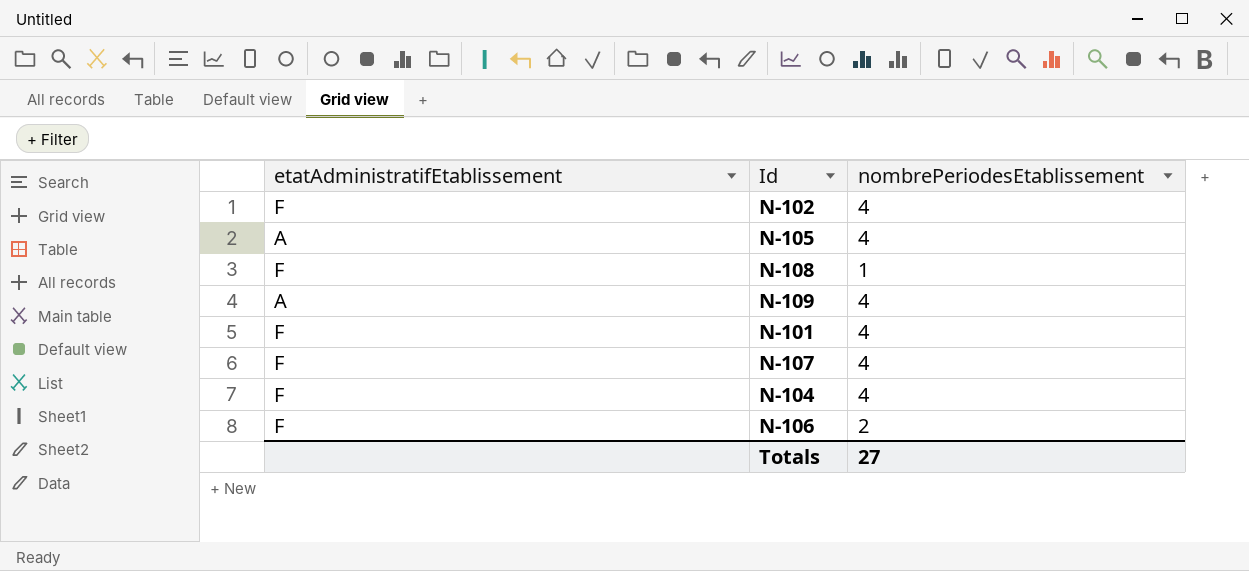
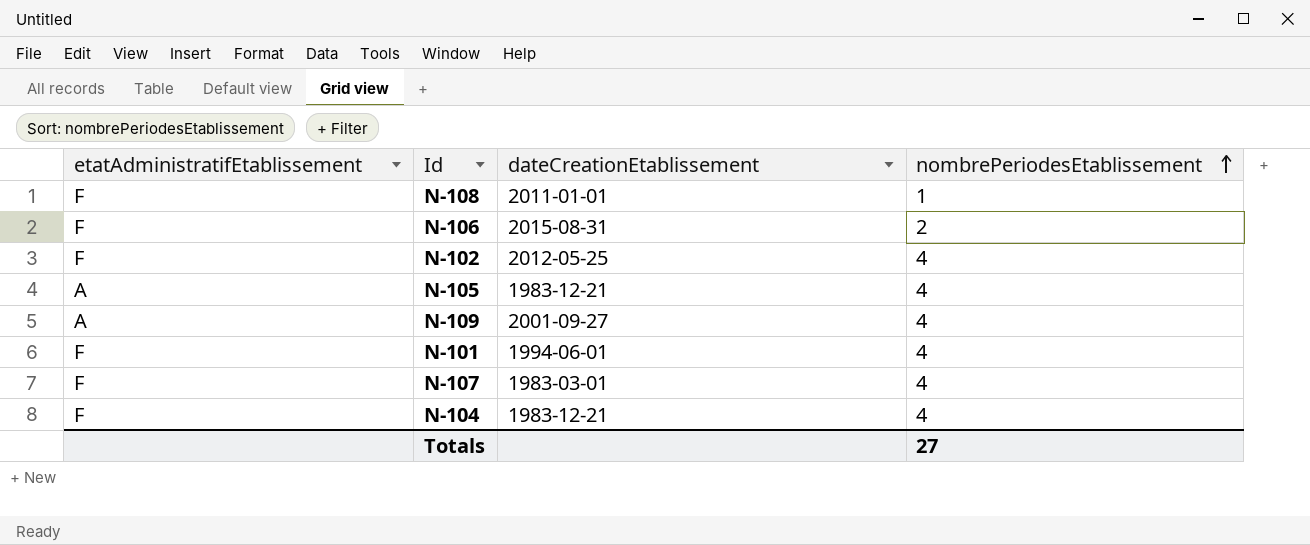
row order: none -> nombrePeriodesEtablissement ascending
column dateCreationEtablissement | position: none -> 3

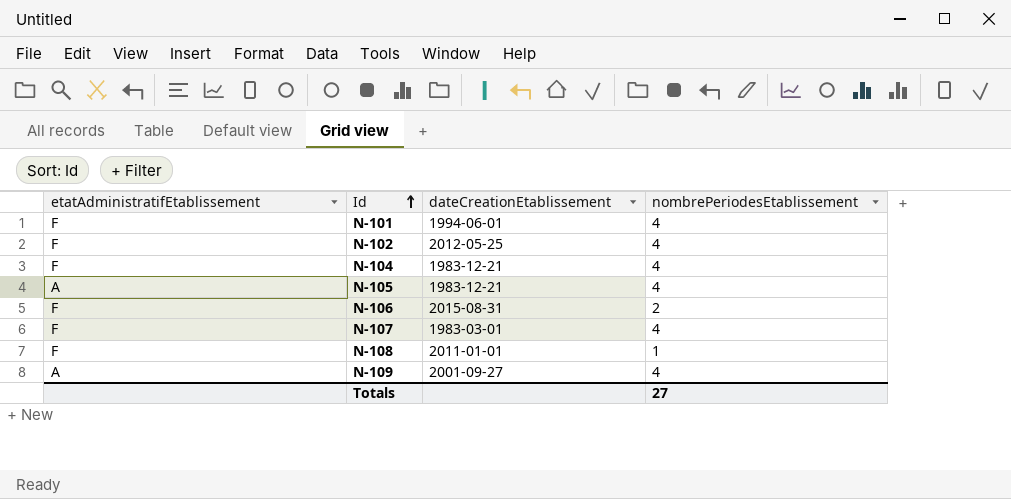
row order: nombrePeriodesEtablissement ascending -> Id ascending

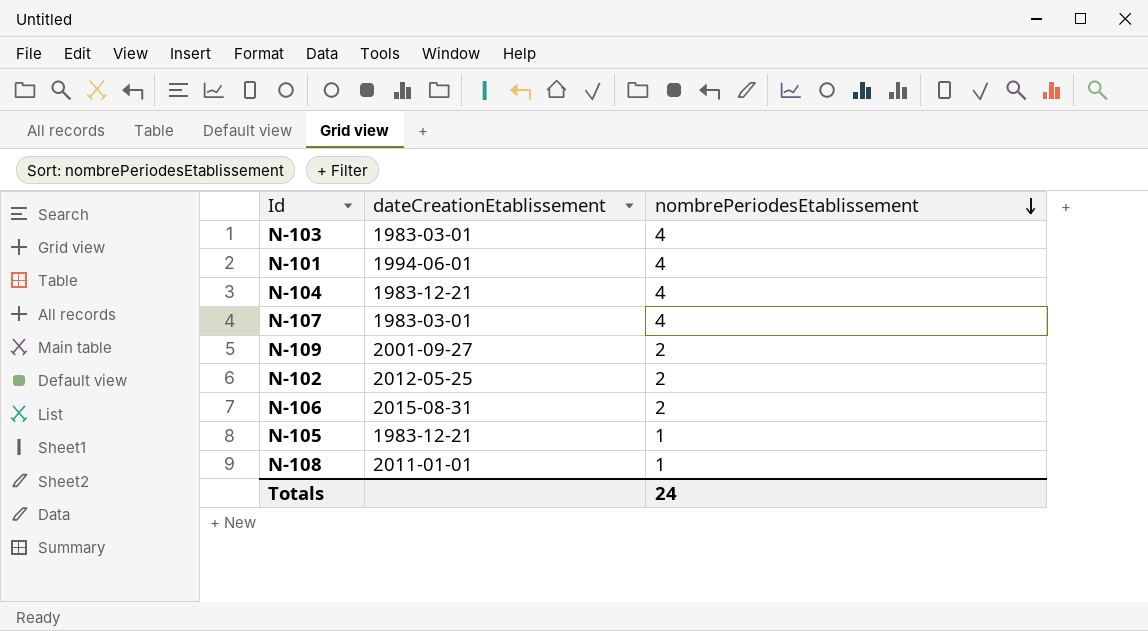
row order: Id ascending -> nombrePeriodesEtablissement descending
column etatAdministratifEtablissement | position: 1 -> none
row N-103: none -> 1983-03-01 | 4
N-109 | nombrePeriodesEtablissement: 4 -> 2
N-102 | nombrePeriodesEtablissement: 4 -> 2
N-105 | nombrePeriodesEtablissement: 4 -> 1
Totals | nombrePeriodesEtablissement: 27 -> 24

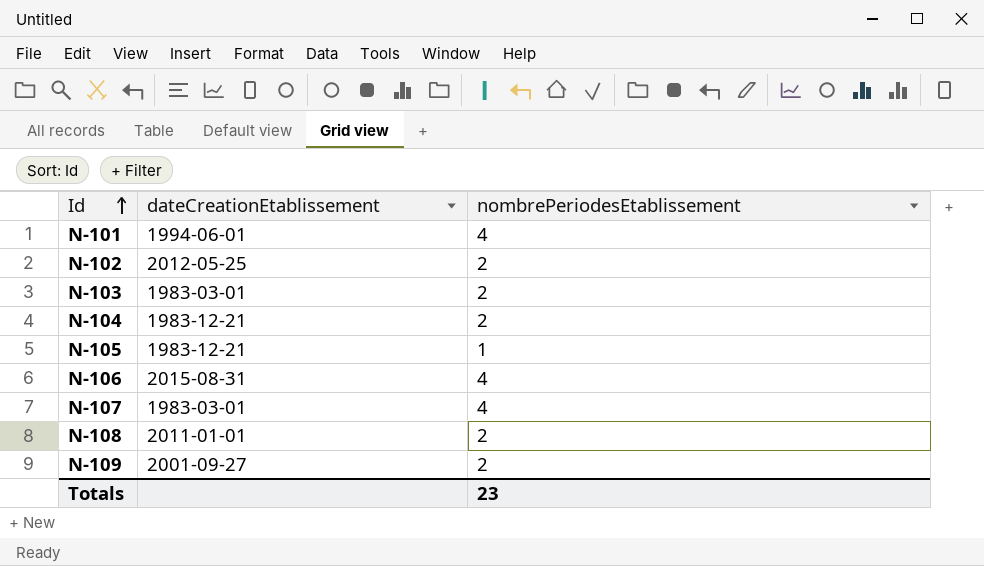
row order: nombrePeriodesEtablissement descending -> Id ascending
N-103 | nombrePeriodesEtablissement: 4 -> 2
N-104 | nombrePeriodesEtablissement: 4 -> 2
N-106 | nombrePeriodesEtablissement: 2 -> 4
N-108 | nombrePeriodesEtablissement: 1 -> 2
Totals | nombrePeriodesEtablissement: 24 -> 23

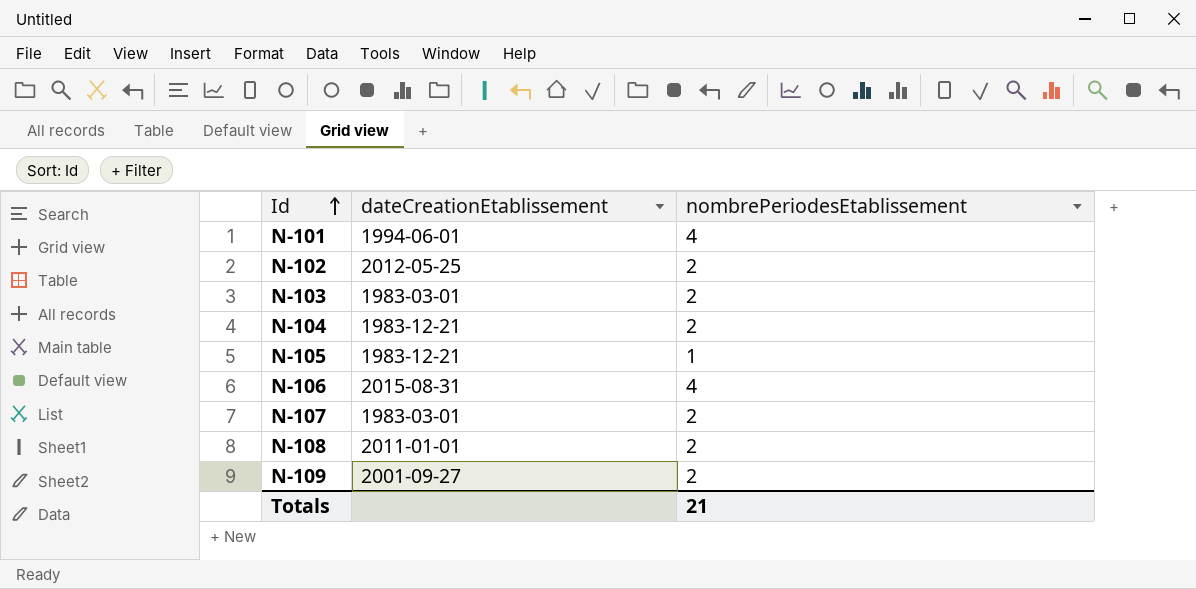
N-107 | nombrePeriodesEtablissement: 4 -> 2
Totals | nombrePeriodesEtablissement: 23 -> 21

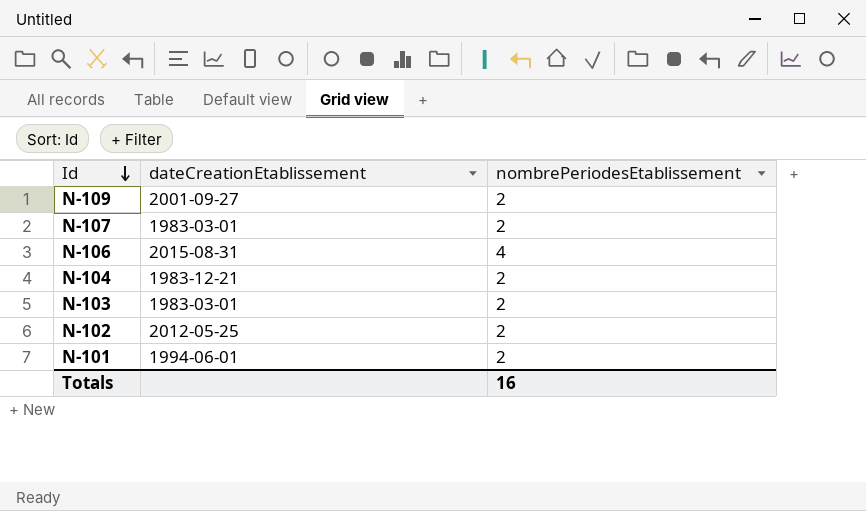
row order: Id ascending -> Id descending
row N-105: 1983-12-21 | 1 -> none
row N-108: 2011-01-01 | 2 -> none
N-101 | nombrePeriodesEtablissement: 4 -> 2
Totals | nombrePeriodesEtablissement: 21 -> 16

